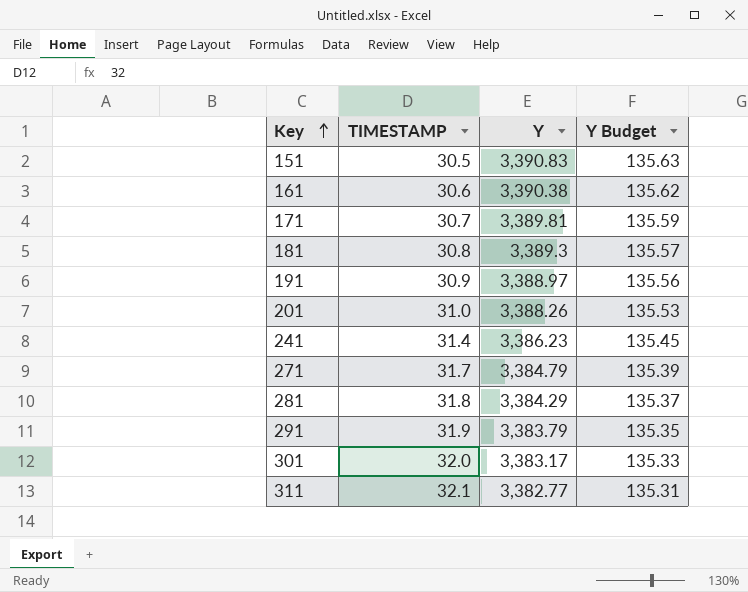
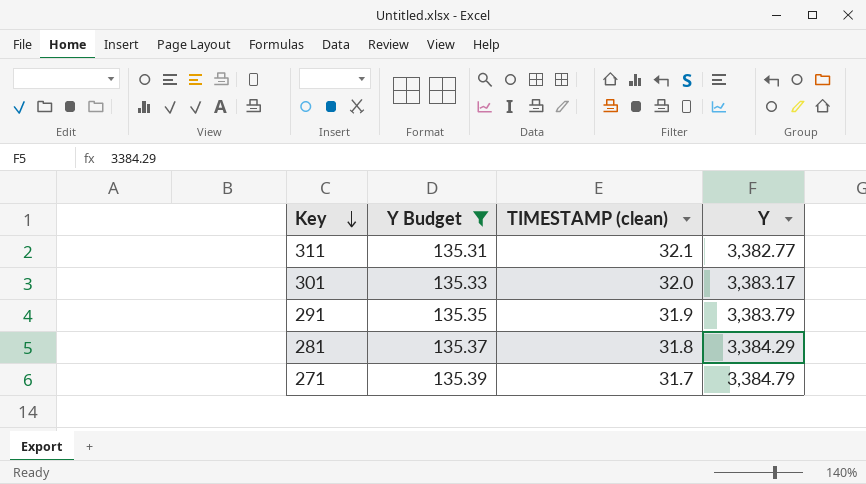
filter: none -> Y Budget <= 135.39
row order: Key ascending -> Key descending
column Y Budget | position: 4 -> 2
column name: TIMESTAMP -> TIMESTAMP (clean)

